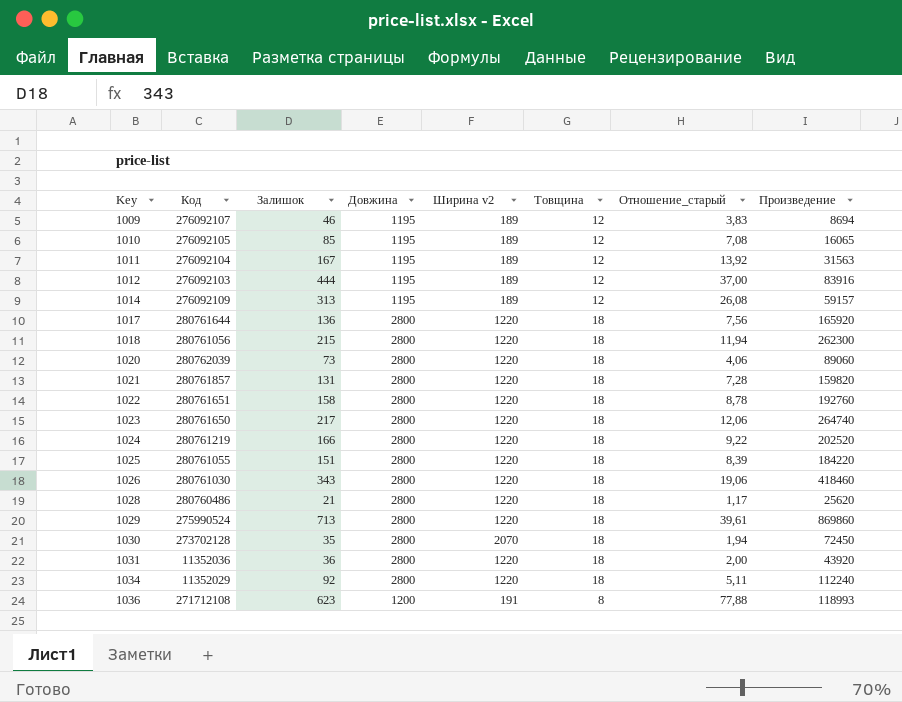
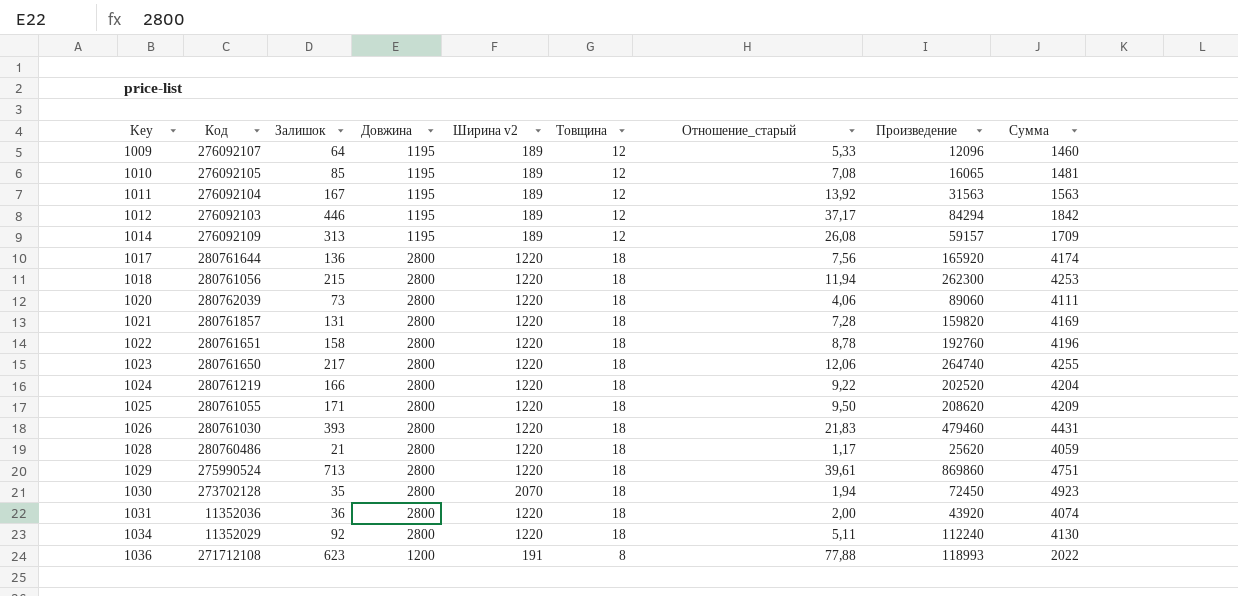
column Сумма | formula: none -> [Залишок] + [Довжина] + [Ширина v2] + [Товщина]
1009 | Залишок: 46 -> 64
1009 | Отношение_старый: 3,83 -> 5,33
1009 | Произведение: 8694 -> 12096
1012 | Залишок: 444 -> 446
1012 | Отношение_старый: 37,00 -> 37,17
1012 | Произведение: 83916 -> 84294
1025 | Залишок: 151 -> 171
1025 | Отношение_старый: 8,39 -> 9,50
1025 | Произведение: 184220 -> 208620
1026 | Залишок: 343 -> 393
1026 | Отношение_старый: 19,06 -> 21,83
1026 | Произведение: 418460 -> 479460

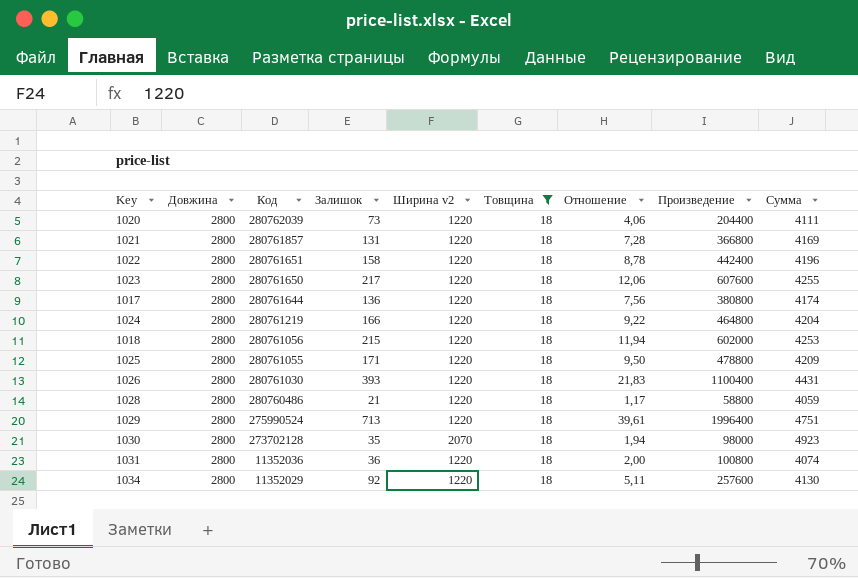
filter: none -> Товщина = 18
row order: Key ascending -> Код descending
column Довжина | position: 4 -> 2
column name: Отношение_старый -> Отношение
column Произведение | formula: [Залишок] * [Ширина v2] -> [Довжина] * [Залишок]

